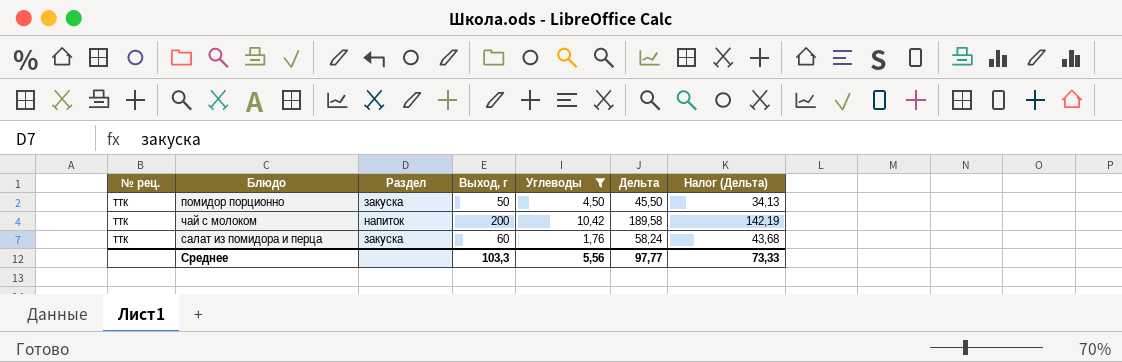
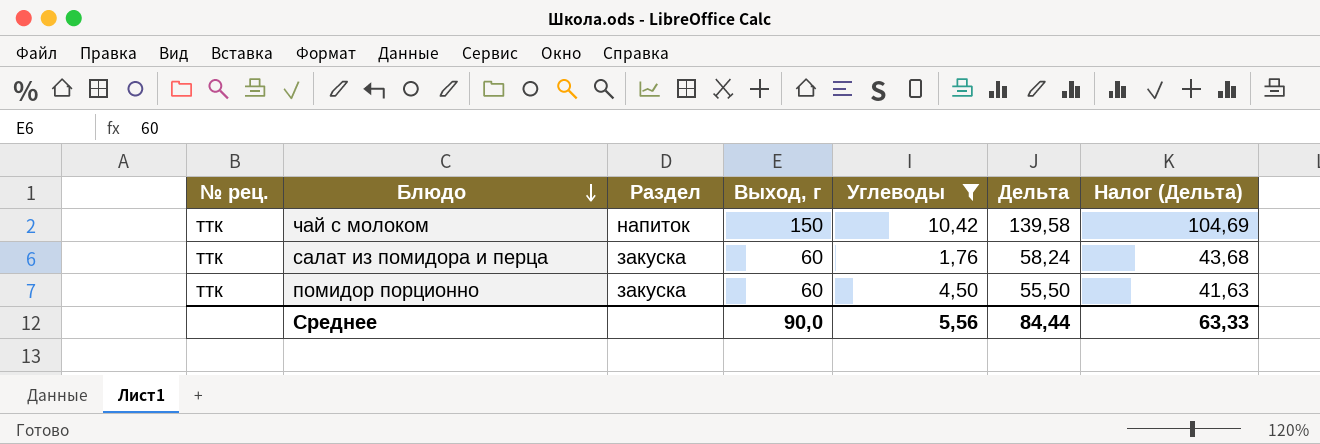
row order: none -> Блюдо descending
чай с молоком | Выход, г: 200 -> 150
чай с молоком | Дельта: 189,58 -> 139,58
чай с молоком | Налог (Дельта): 142,19 -> 104,69
помидор порционно | Выход, г: 50 -> 60
помидор порционно | Дельта: 45,50 -> 55,50
помидор порционно | Налог (Дельта): 34,13 -> 41,63
Среднее | Выход, г: 103,3 -> 90,0
Среднее | Дельта: 97,77 -> 84,44
Среднее | Налог (Дельта): 73,33 -> 63,33

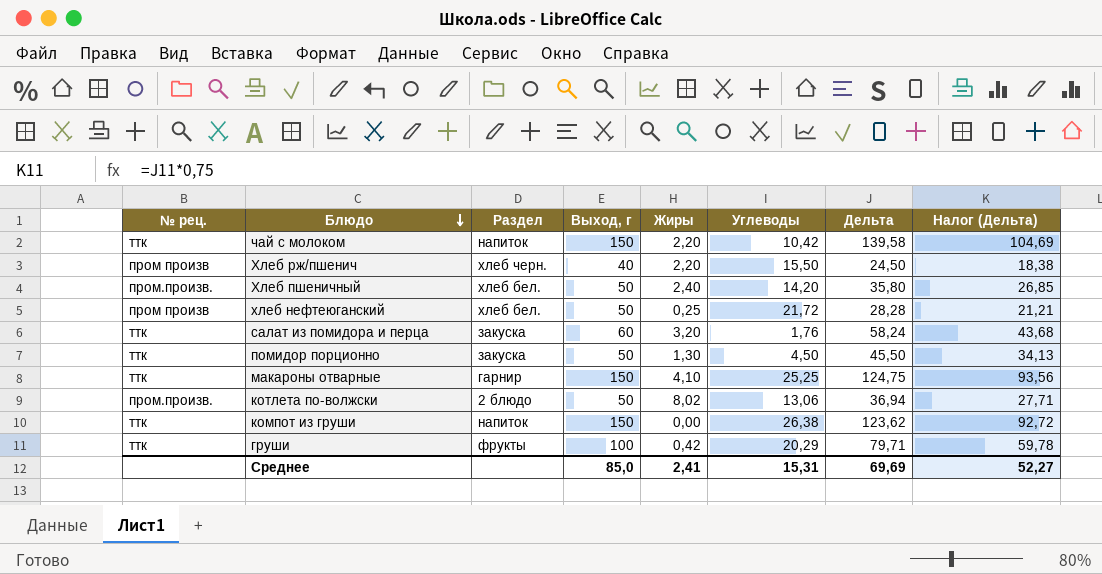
filter: Углеводы <= 10,42 -> none
column Жиры | position: none -> 5
помидор порционно | Выход, г: 60 -> 50
помидор порционно | Дельта: 55,50 -> 45,50
помидор порционно | Налог (Дельта): 41,63 -> 34,13
Среднее | Выход, г: 90,0 -> 85,0
Среднее | Углеводы: 5,56 -> 15,31
Среднее | Дельта: 84,44 -> 69,69
Среднее | Налог (Дельта): 63,33 -> 52,27

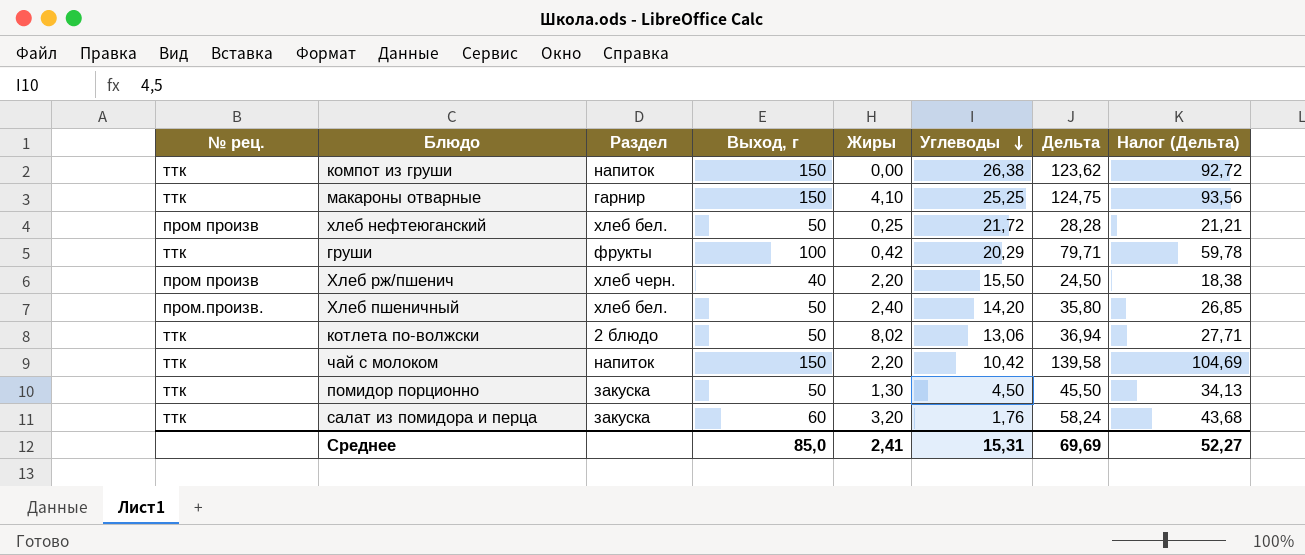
row order: Блюдо descending -> Углеводы descending
котлета по-волжски | № рец.: пром.произв. -> ттк

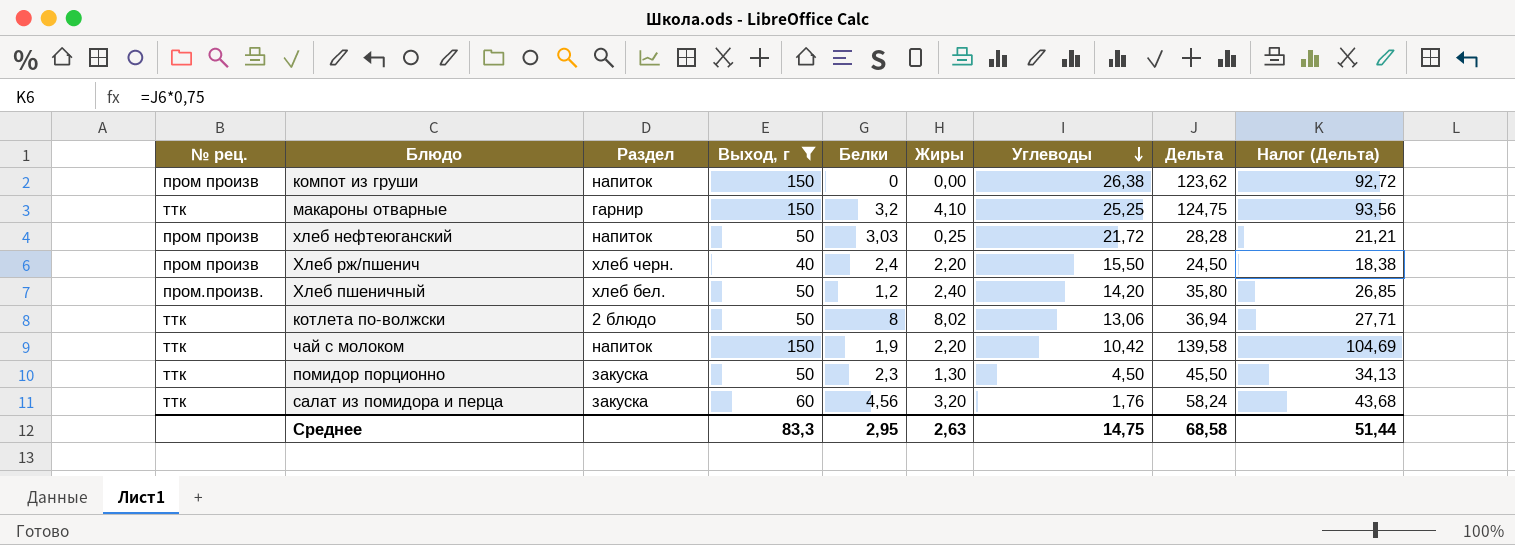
filter: none -> Выход, г != 100
column Белки | position: none -> 5
компот из груши | № рец.: ттк -> пром произв
хлеб нефтеюганский | Раздел: хлеб бел. -> напиток
Среднее | Выход, г: 85,0 -> 83,3
Среднее | Жиры: 2,41 -> 2,63
Среднее | Углеводы: 15,31 -> 14,75
Среднее | Дельта: 69,69 -> 68,58
Среднее | Налог (Дельта): 52,27 -> 51,44

